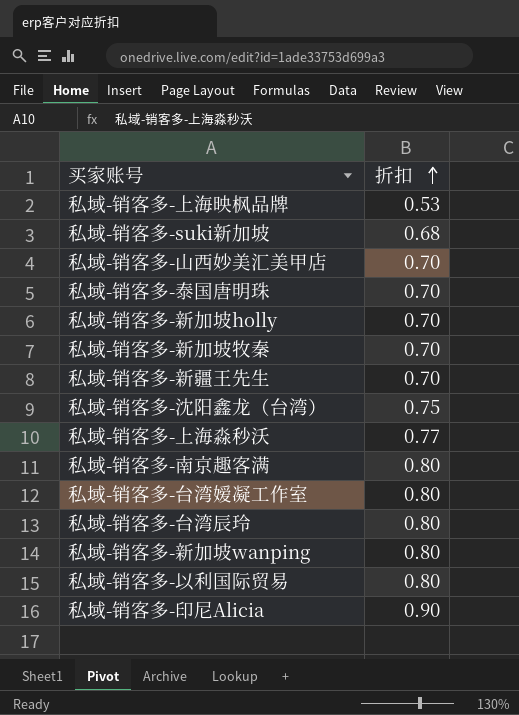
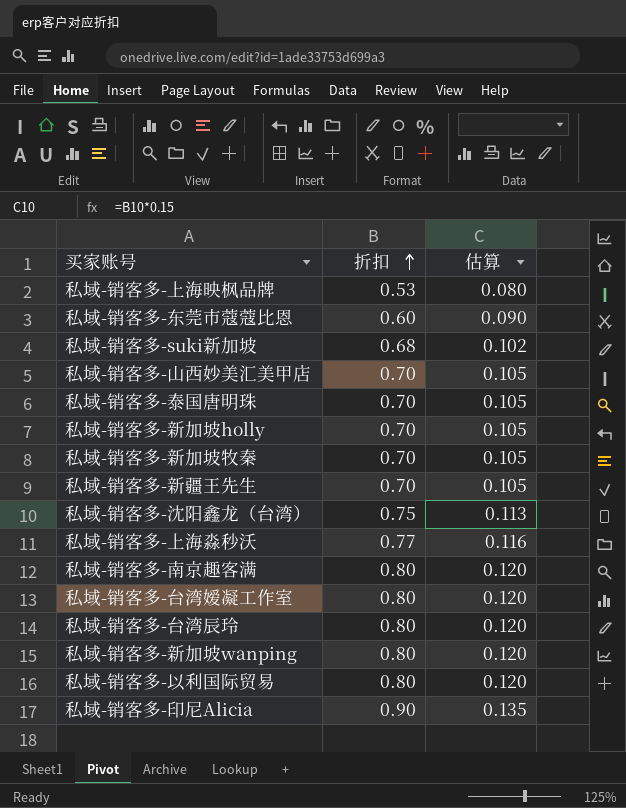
column 估算 | formula: none -> [折扣] * 0.15
row 私域-销客多-东莞市蔻蔻比恩: none -> 0.60 | 0.090

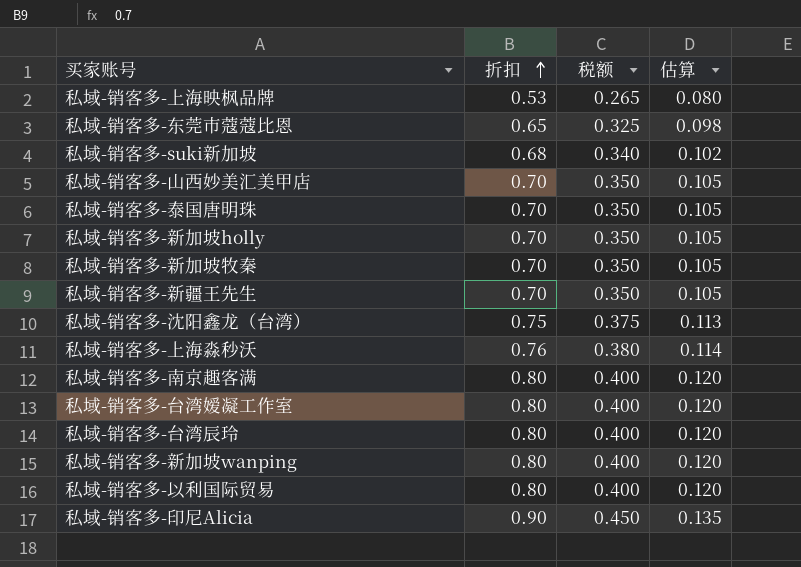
column 税额 | formula: none -> [折扣] * 0.5
私域-销客多-东莞市蔻蔻比恩 | 折扣: 0.60 -> 0.65
私域-销客多-东莞市蔻蔻比恩 | 估算: 0.090 -> 0.098
私域-销客多-上海淼秒沃 | 折扣: 0.77 -> 0.76
私域-销客多-上海淼秒沃 | 估算: 0.116 -> 0.114

